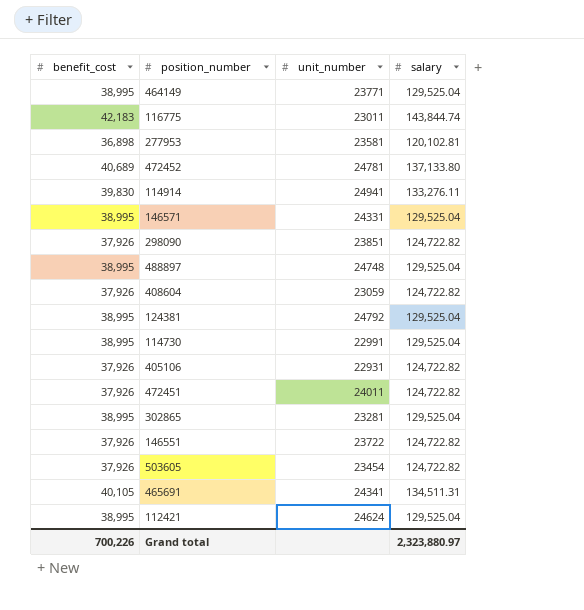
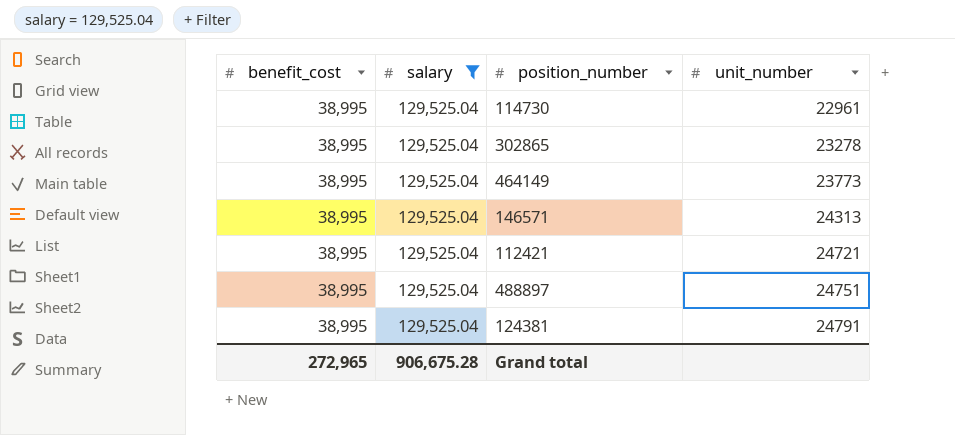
filter: none -> salary = 129,525.04
row order: none -> unit_number ascending
column salary | position: 4 -> 2
114730 | unit_number: 22991 -> 22961
302865 | unit_number: 23281 -> 23278
464149 | unit_number: 23771 -> 23773
146571 | unit_number: 24331 -> 24313
112421 | unit_number: 24624 -> 24721
488897 | unit_number: 24748 -> 24751
124381 | unit_number: 24792 -> 24791
Grand total | benefit_cost: 700,226 -> 272,965
Grand total | salary: 2,323,880.97 -> 906,675.28

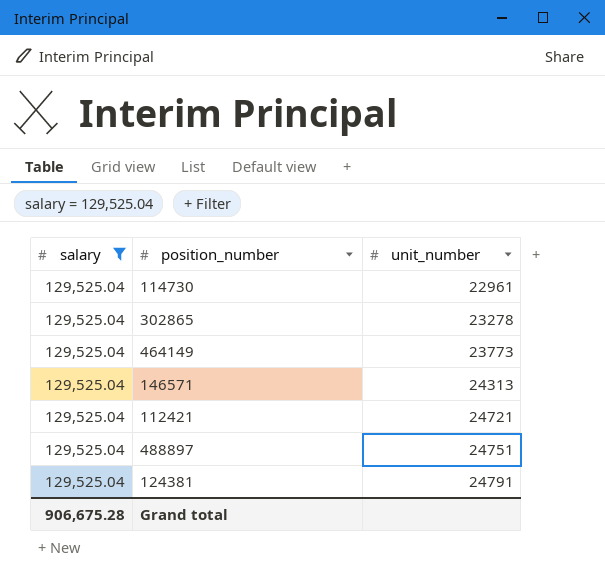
column benefit_cost | position: 1 -> none

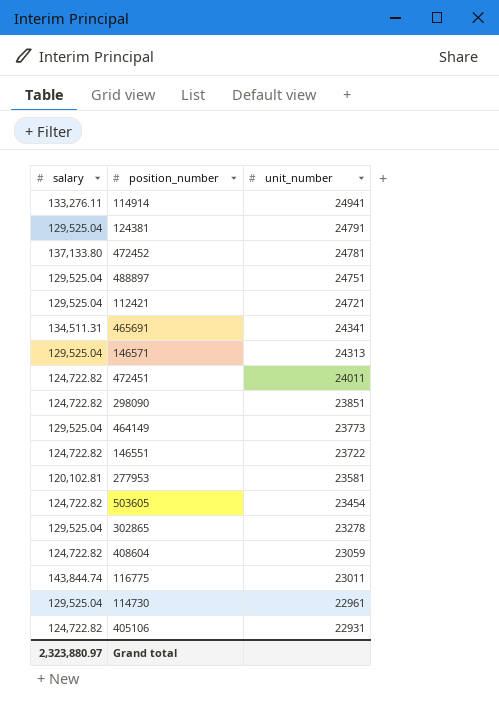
filter: salary = 129,525.04 -> none
row order: unit_number ascending -> unit_number descending
Grand total | salary: 906,675.28 -> 2,323,880.97

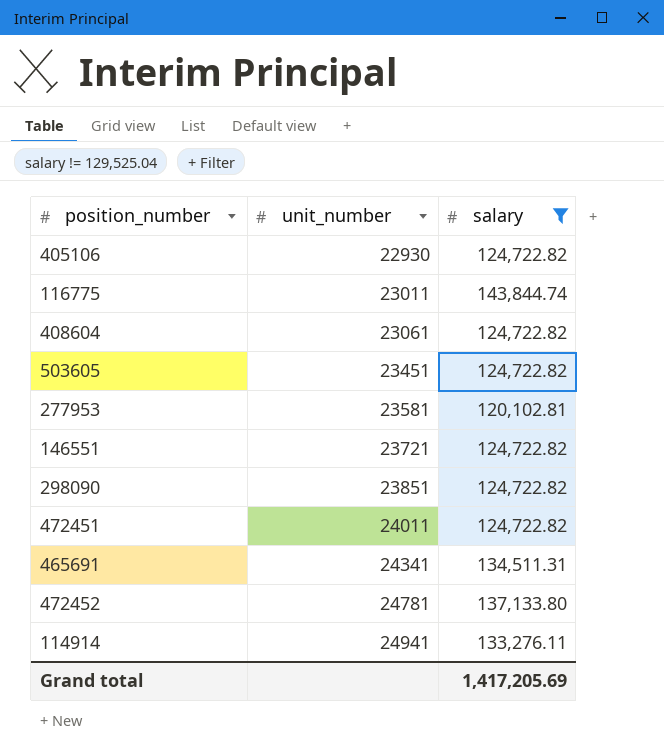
filter: none -> salary != 129,525.04
row order: unit_number descending -> unit_number ascending
column salary | position: 1 -> 3
405106 | unit_number: 22931 -> 22930
408604 | unit_number: 23059 -> 23061
503605 | unit_number: 23454 -> 23451
146551 | unit_number: 23722 -> 23721
Grand total | salary: 2,323,880.97 -> 1,417,205.69

